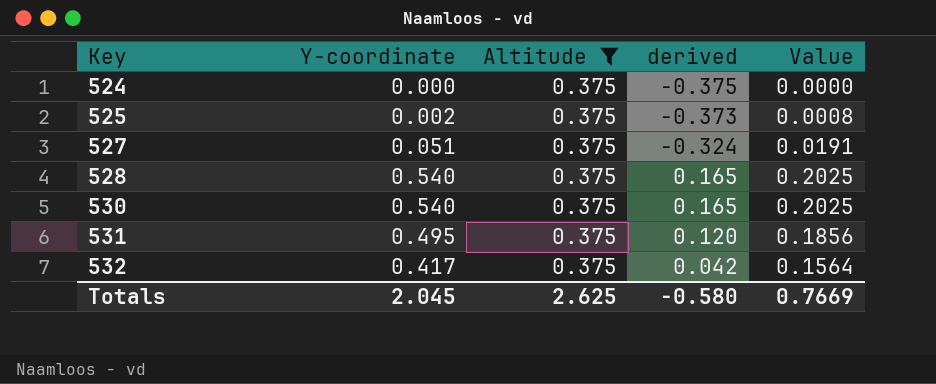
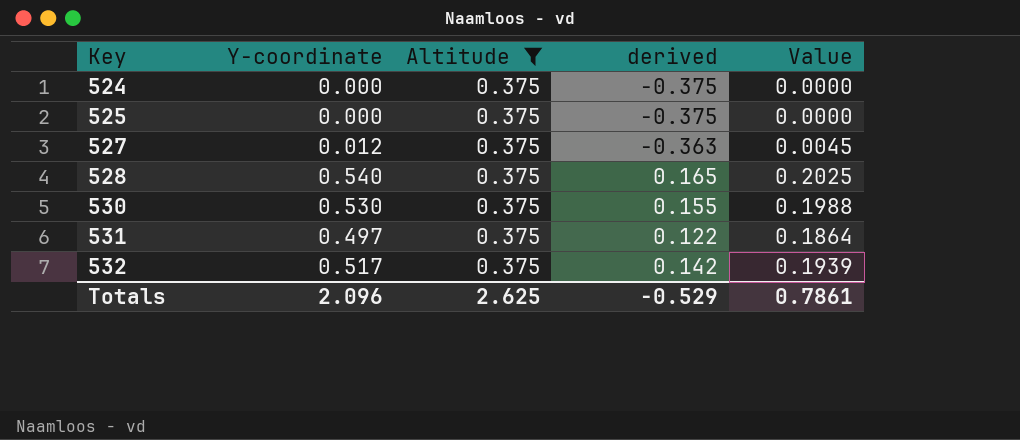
525 | Y-coordinate: 0.002 -> 0.000
525 | derived: -0.373 -> -0.375
525 | Value: 0.0008 -> 0.0000
527 | Y-coordinate: 0.051 -> 0.012
527 | derived: -0.324 -> -0.363
527 | Value: 0.0191 -> 0.0045
530 | Y-coordinate: 0.540 -> 0.530
530 | derived: 0.165 -> 0.155
530 | Value: 0.2025 -> 0.1988
531 | Y-coordinate: 0.495 -> 0.497
531 | derived: 0.120 -> 0.122
531 | Value: 0.1856 -> 0.1864
532 | Y-coordinate: 0.417 -> 0.517
532 | derived: 0.042 -> 0.142
532 | Value: 0.1564 -> 0.1939
Totals | Y-coordinate: 2.045 -> 2.096
Totals | derived: -0.580 -> -0.529
Totals | Value: 0.7669 -> 0.7861

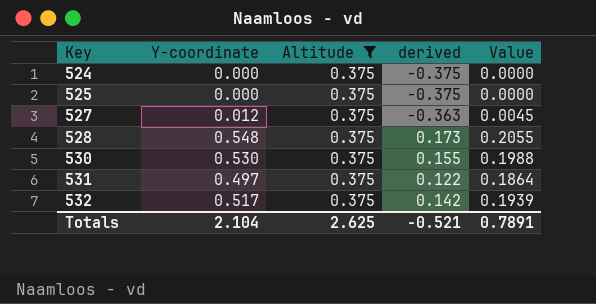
528 | Y-coordinate: 0.540 -> 0.548
528 | derived: 0.165 -> 0.173
528 | Value: 0.2025 -> 0.2055
Totals | Y-coordinate: 2.096 -> 2.104
Totals | derived: -0.529 -> -0.521
Totals | Value: 0.7861 -> 0.7891

